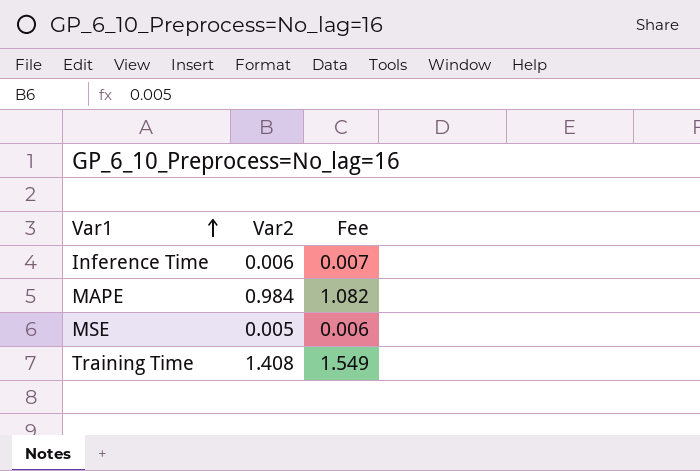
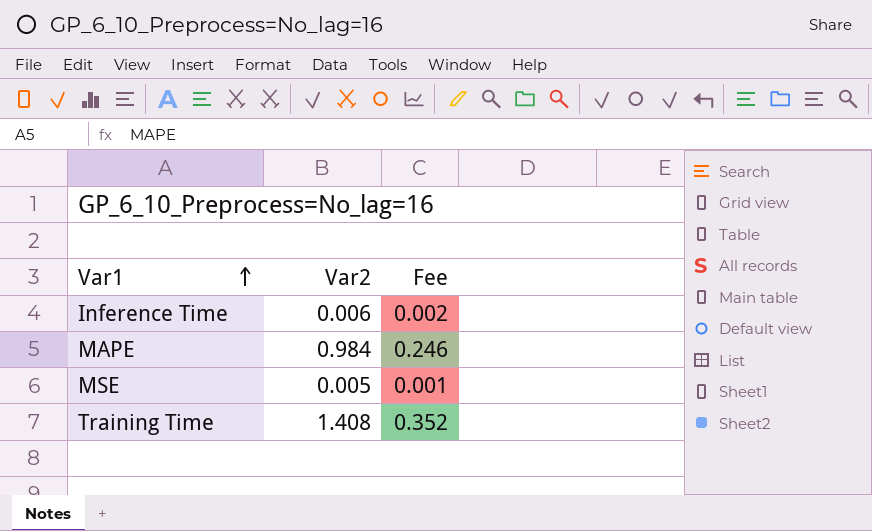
column Fee | formula: [Var2] * 1.1 -> [Var2] * 0.25

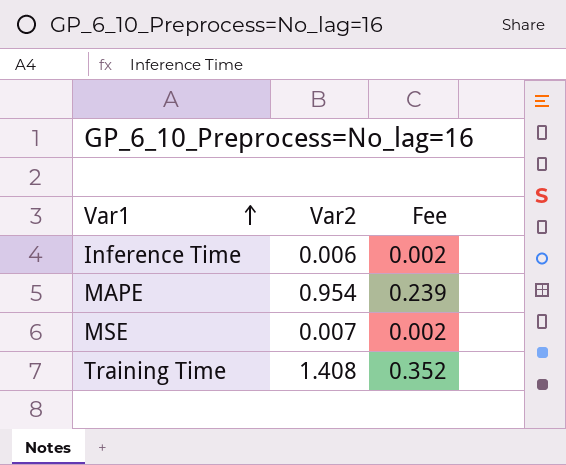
MAPE | Var2: 0.984 -> 0.954
MAPE | Fee: 0.246 -> 0.239
MSE | Var2: 0.005 -> 0.007
MSE | Fee: 0.001 -> 0.002

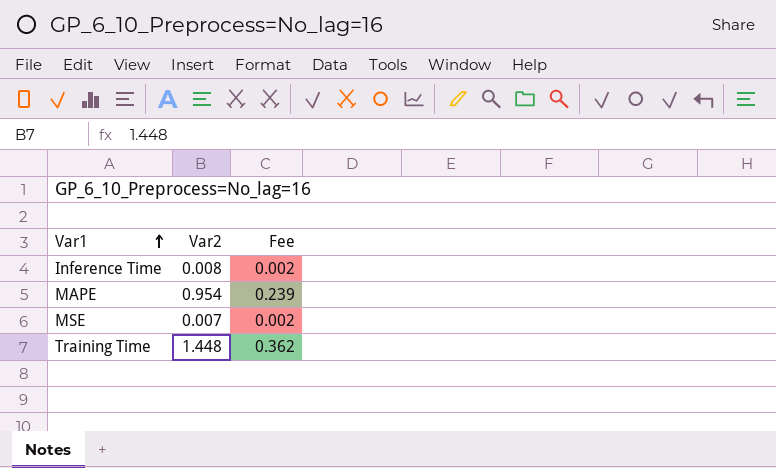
Inference Time | Var2: 0.006 -> 0.008
Training Time | Var2: 1.408 -> 1.448
Training Time | Fee: 0.352 -> 0.362

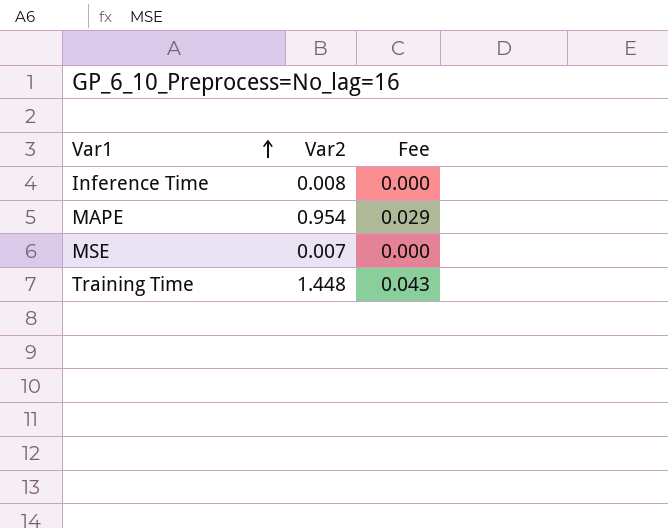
column Fee | formula: [Var2] * 0.25 -> [Var2] * 0.03

